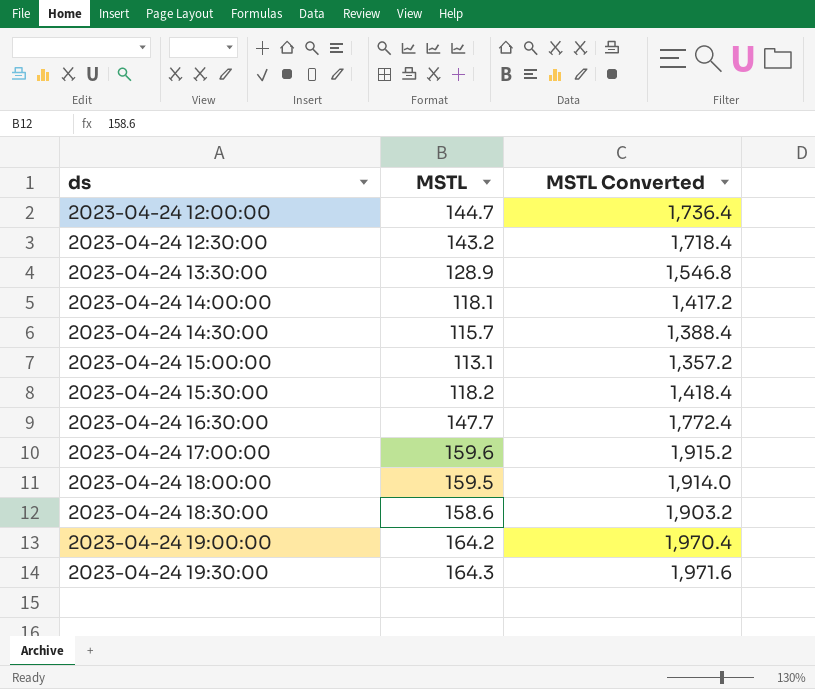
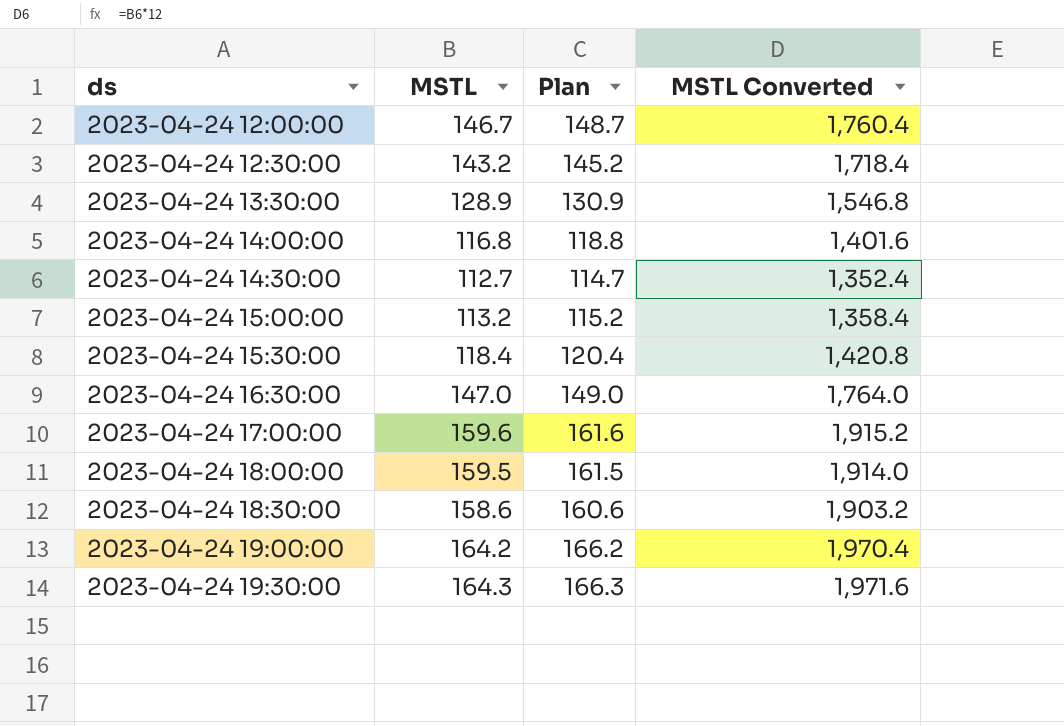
column Plan | formula: none -> [MSTL] + 2
2023-04-24 12:00:00 | MSTL: 144.7 -> 146.7
2023-04-24 12:00:00 | MSTL Converted: 1,736.4 -> 1,760.4
2023-04-24 14:00:00 | MSTL: 118.1 -> 116.8
2023-04-24 14:00:00 | MSTL Converted: 1,417.2 -> 1,401.6
2023-04-24 14:30:00 | MSTL: 115.7 -> 112.7
2023-04-24 14:30:00 | MSTL Converted: 1,388.4 -> 1,352.4
2023-04-24 15:00:00 | MSTL: 113.1 -> 113.2
2023-04-24 15:00:00 | MSTL Converted: 1,357.2 -> 1,358.4
2023-04-24 15:30:00 | MSTL: 118.2 -> 118.4
2023-04-24 15:30:00 | MSTL Converted: 1,418.4 -> 1,420.8
2023-04-24 16:30:00 | MSTL: 147.7 -> 147.0
2023-04-24 16:30:00 | MSTL Converted: 1,772.4 -> 1,764.0

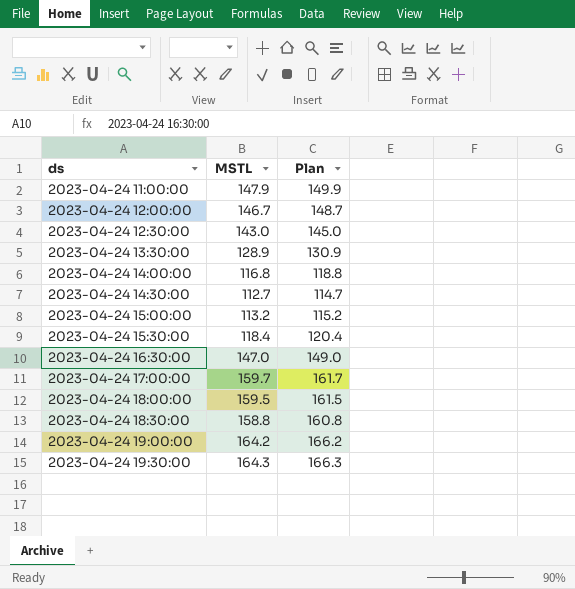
column MSTL Converted | formula: [MSTL] * 12 -> none
row 2023-04-24 11:00:00: none -> 147.9 | 149.9
2023-04-24 12:30:00 | MSTL: 143.2 -> 143.0
2023-04-24 12:30:00 | Plan: 145.2 -> 145.0
2023-04-24 17:00:00 | MSTL: 159.6 -> 159.7
2023-04-24 17:00:00 | Plan: 161.6 -> 161.7
2023-04-24 18:30:00 | MSTL: 158.6 -> 158.8
2023-04-24 18:30:00 | Plan: 160.6 -> 160.8

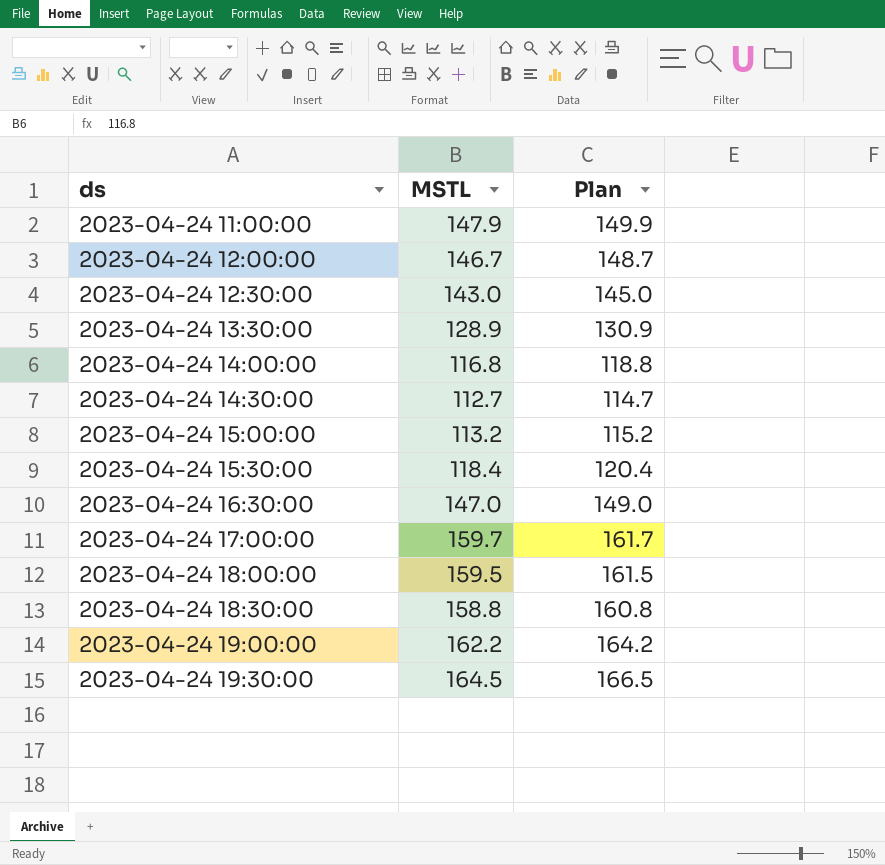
2023-04-24 19:00:00 | MSTL: 164.2 -> 162.2
2023-04-24 19:00:00 | Plan: 166.2 -> 164.2
2023-04-24 19:30:00 | MSTL: 164.3 -> 164.5
2023-04-24 19:30:00 | Plan: 166.3 -> 166.5

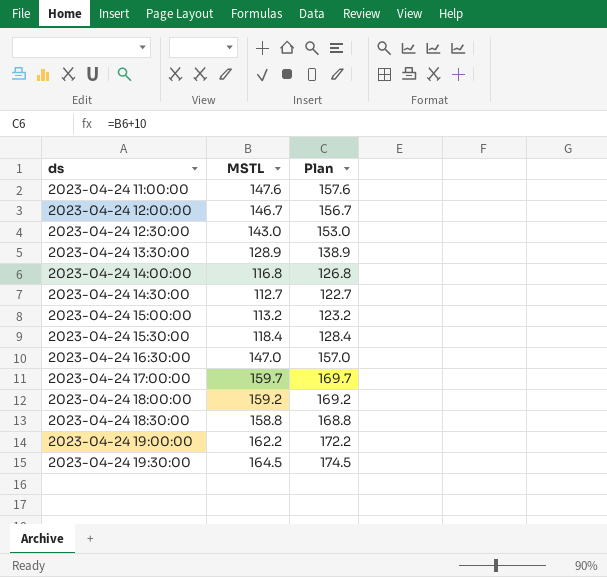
column Plan | formula: [MSTL] + 2 -> [MSTL] + 10
2023-04-24 11:00:00 | MSTL: 147.9 -> 147.6
2023-04-24 18:00:00 | MSTL: 159.5 -> 159.2

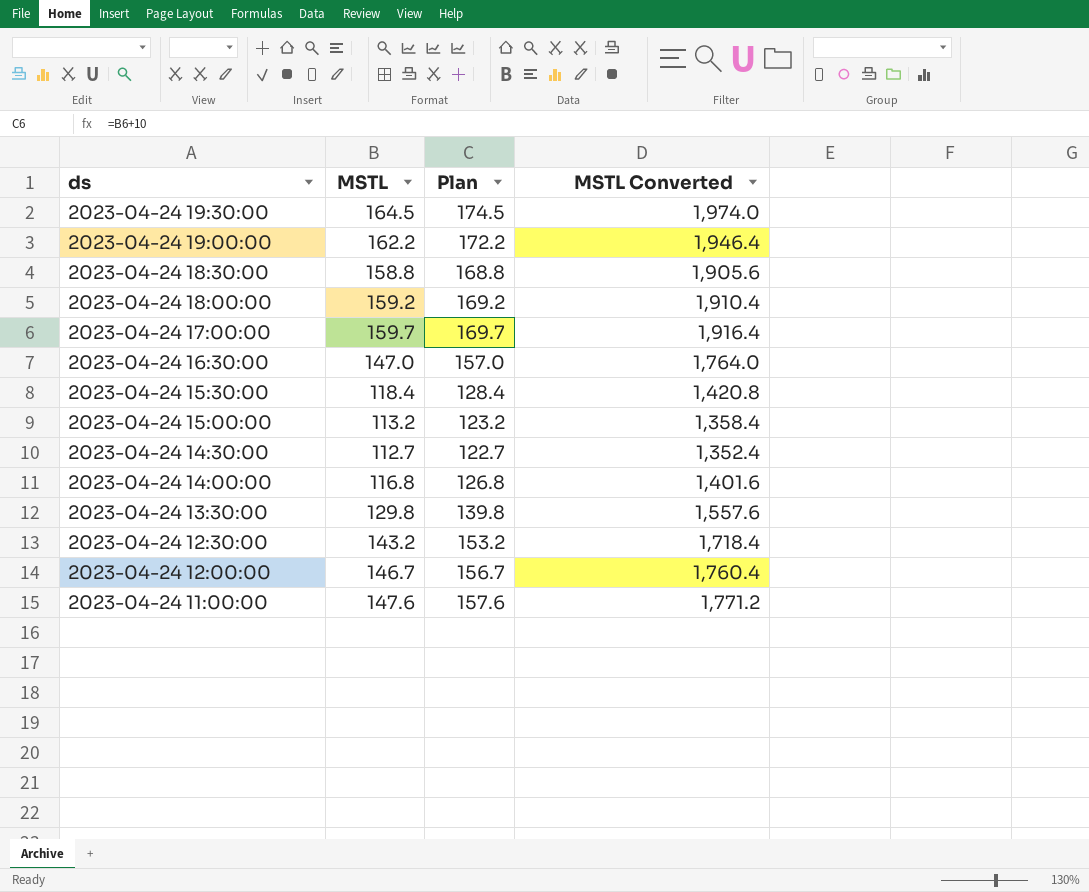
row order: ds ascending -> ds descending
column MSTL Converted | formula: none -> [MSTL] * 12
2023-04-24 13:30:00 | MSTL: 128.9 -> 129.8
2023-04-24 13:30:00 | Plan: 138.9 -> 139.8
2023-04-24 12:30:00 | MSTL: 143.0 -> 143.2
2023-04-24 12:30:00 | Plan: 153.0 -> 153.2

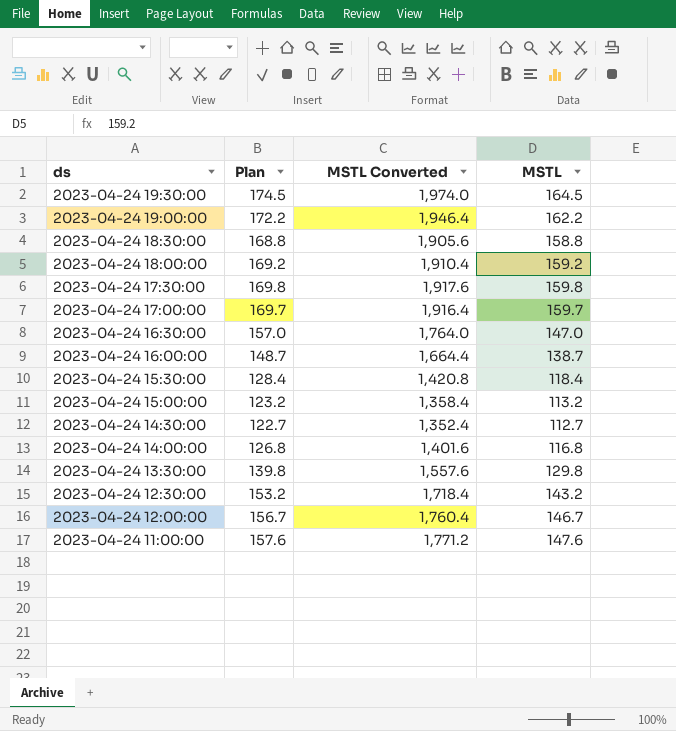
column MSTL | position: 2 -> 4
row 2023-04-24 17:30:00: none -> 169.8 | 1,917.6 | 159.8
row 2023-04-24 16:00:00: none -> 148.7 | 1,664.4 | 138.7

